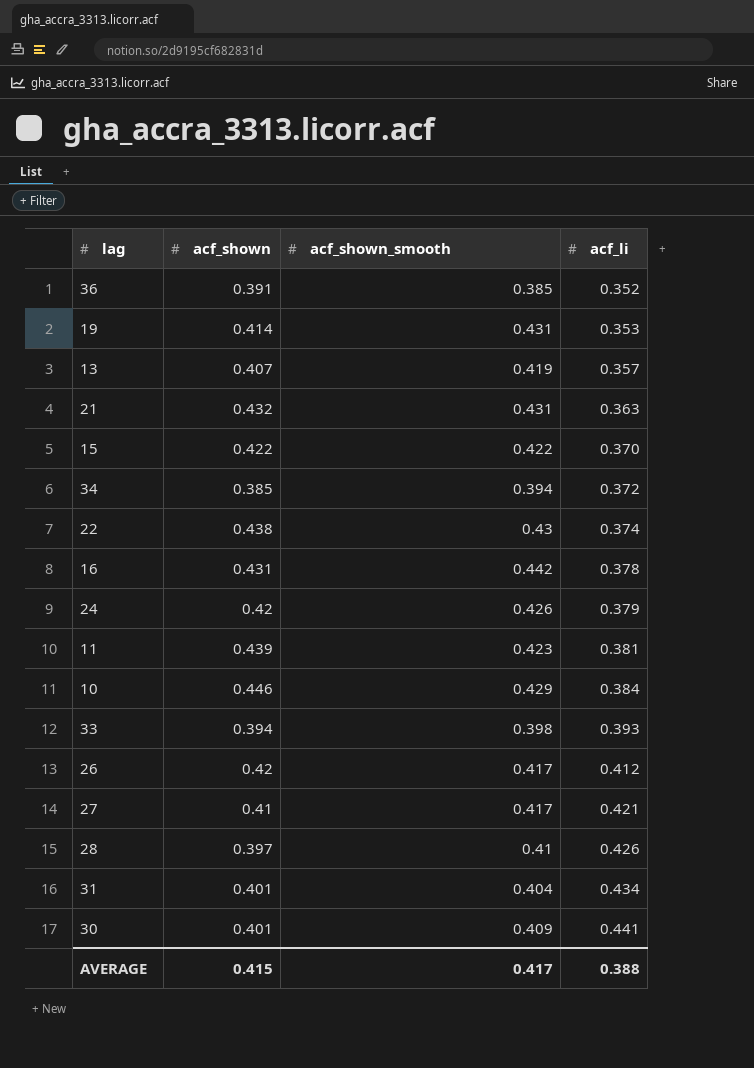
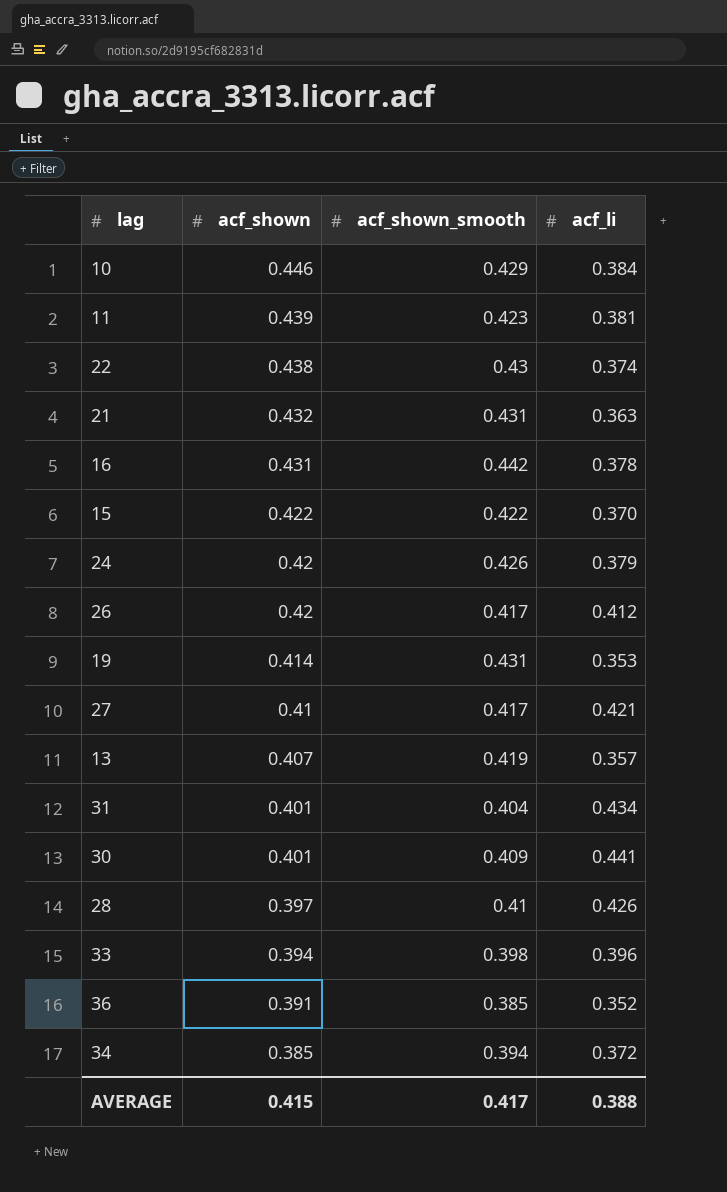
row order: acf_li ascending -> acf_shown descending
33 | acf_li: 0.393 -> 0.396

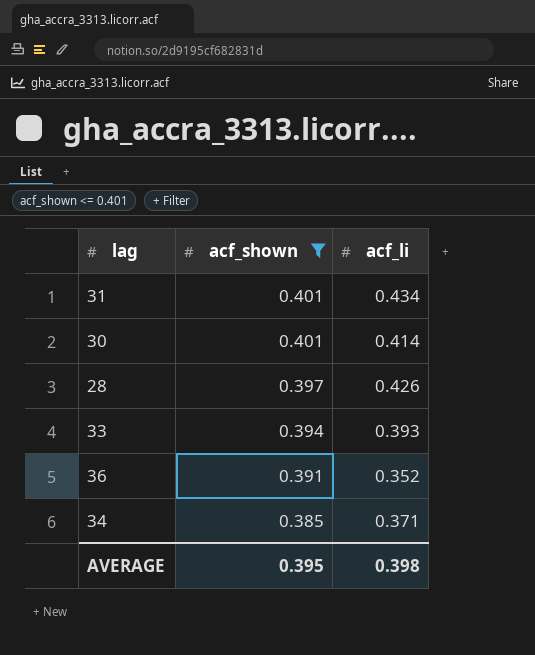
filter: none -> acf_shown <= 0.401
column acf_shown_smooth | position: 3 -> none
30 | acf_li: 0.441 -> 0.414
33 | acf_li: 0.396 -> 0.393
34 | acf_li: 0.372 -> 0.371
AVERAGE | acf_shown: 0.415 -> 0.395
AVERAGE | acf_li: 0.388 -> 0.398

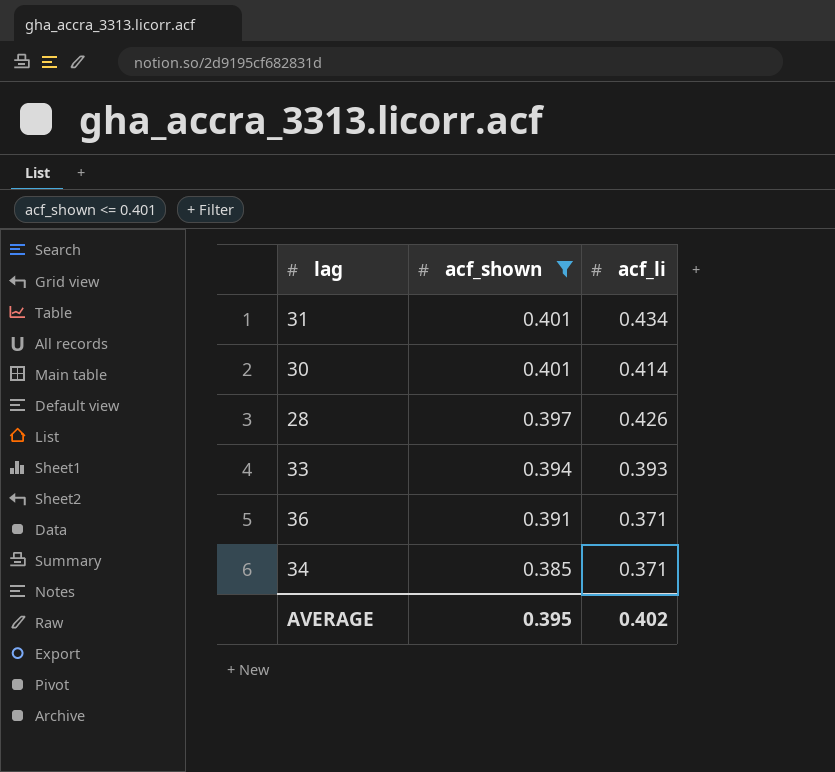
36 | acf_li: 0.352 -> 0.371
AVERAGE | acf_li: 0.398 -> 0.402

